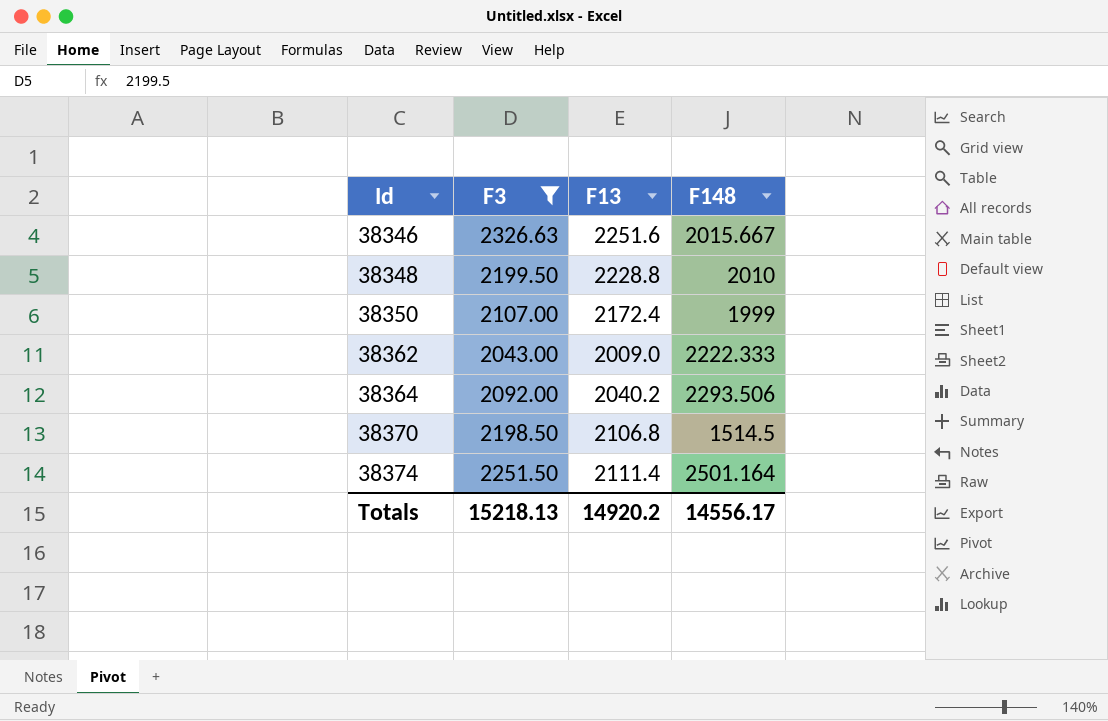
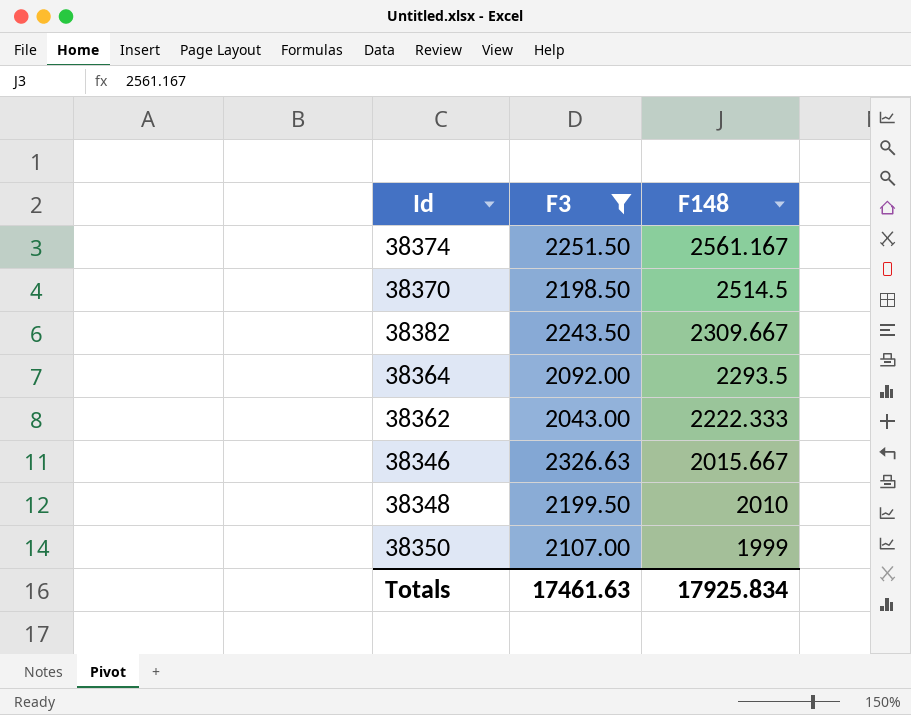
row order: Id ascending -> F148 descending
column F13 | position: 3 -> none
38374 | F148: 2501.164 -> 2561.167
38370 | F148: 1514.5 -> 2514.5
row 38382: none -> 2243.50 | 2309.667
38364 | F148: 2293.506 -> 2293.5
Totals | F3: 15218.13 -> 17461.63
Totals | F148: 14556.17 -> 17925.834

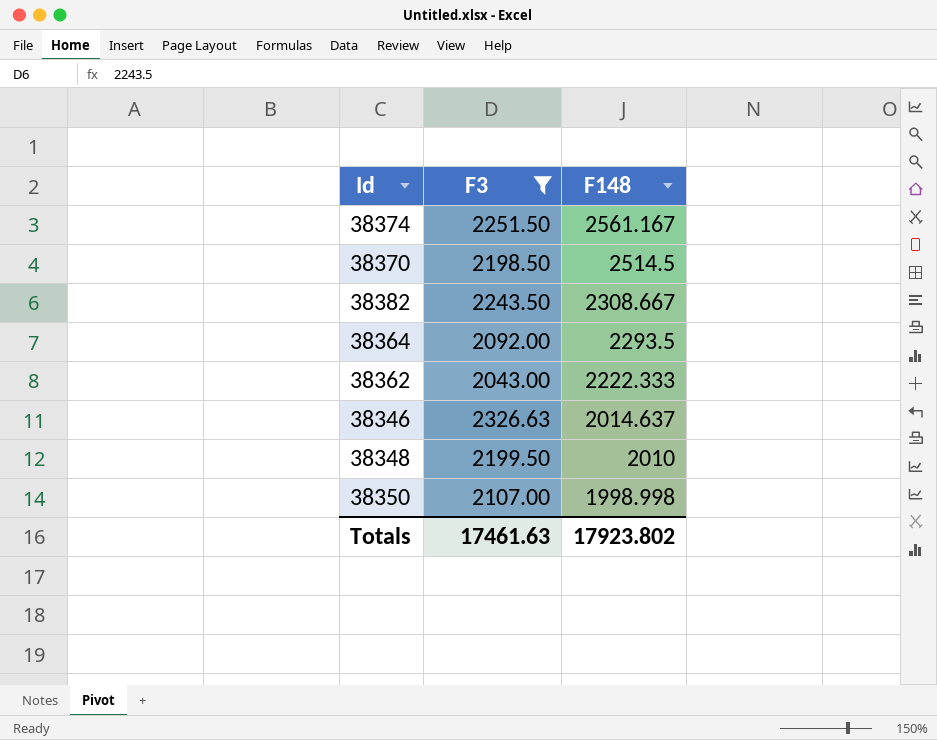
38382 | F148: 2309.667 -> 2308.667
38346 | F148: 2015.667 -> 2014.637
38350 | F148: 1999 -> 1998.998
Totals | F148: 17925.834 -> 17923.802

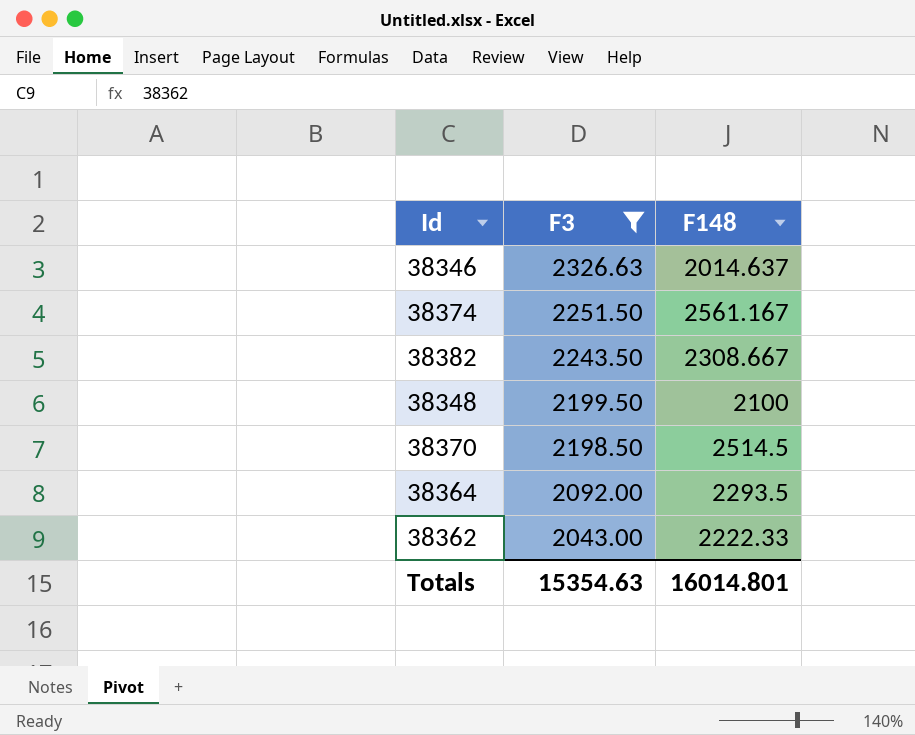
row order: F148 descending -> F3 descending
row 38350: 2107.00 | 1998.998 -> none
38348 | F148: 2010 -> 2100
38362 | F148: 2222.333 -> 2222.33
Totals | F3: 17461.63 -> 15354.63
Totals | F148: 17923.802 -> 16014.801

